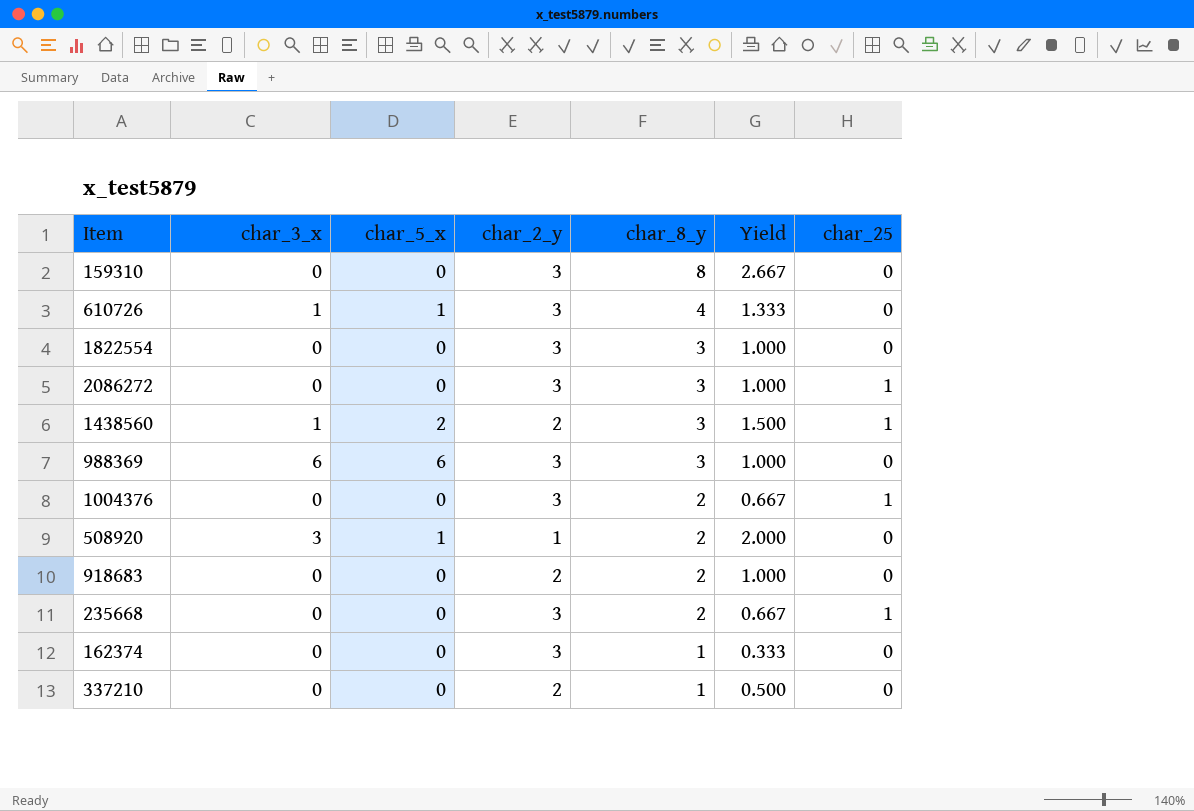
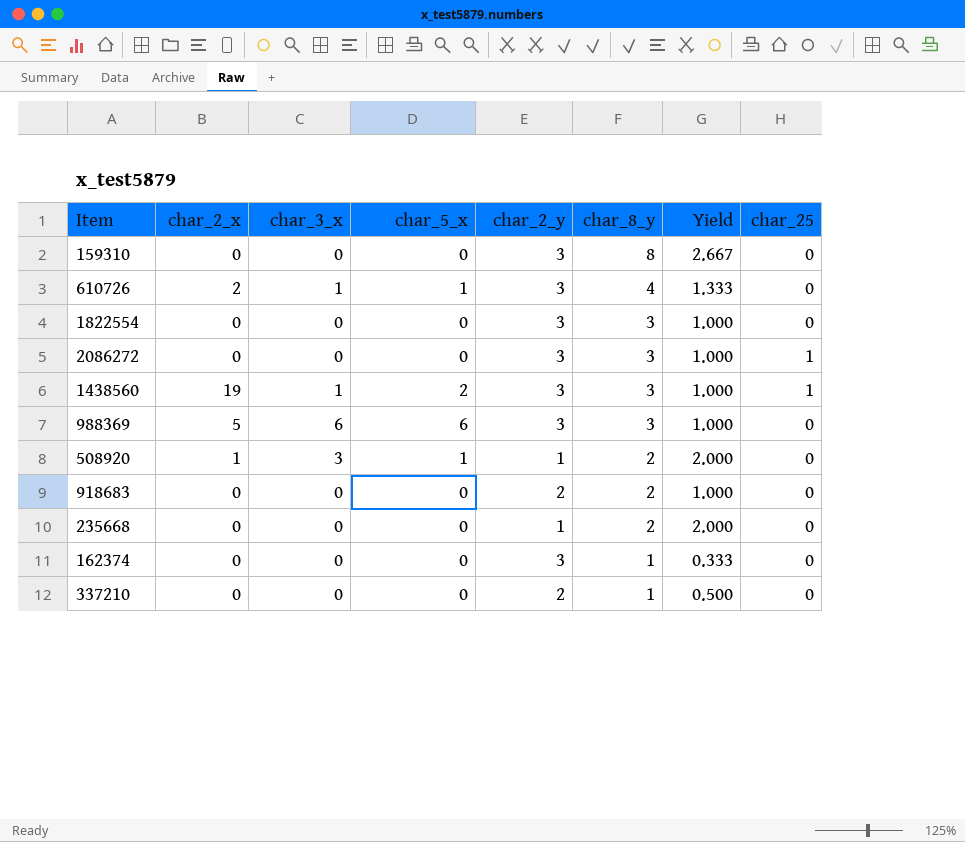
column char_2_x | position: none -> 2
row 1004376: 0 | 0 | 3 | 2 | 0.667 | 1 -> none
1438560 | char_2_y: 2 -> 3
1438560 | Yield: 1.500 -> 1.000
235668 | char_2_y: 3 -> 1
235668 | Yield: 0.667 -> 2.000
235668 | char_25: 1 -> 0

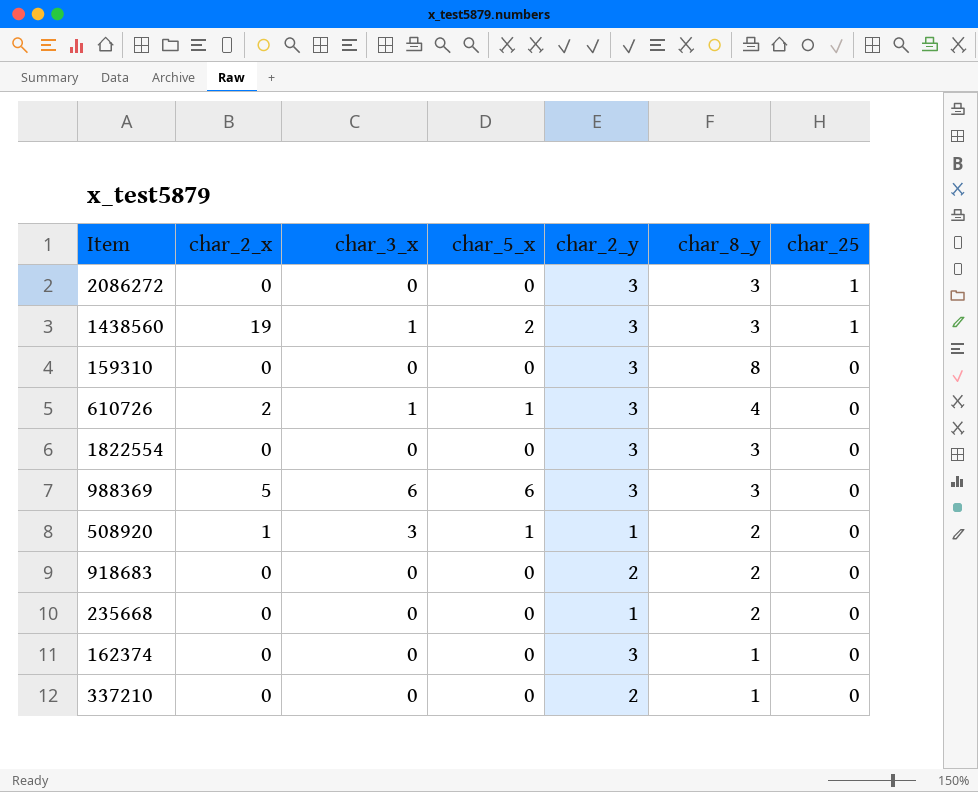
row order: char_8_y descending -> char_25 descending
column Yield | formula: [char_8_y] / [char_2_y] -> none

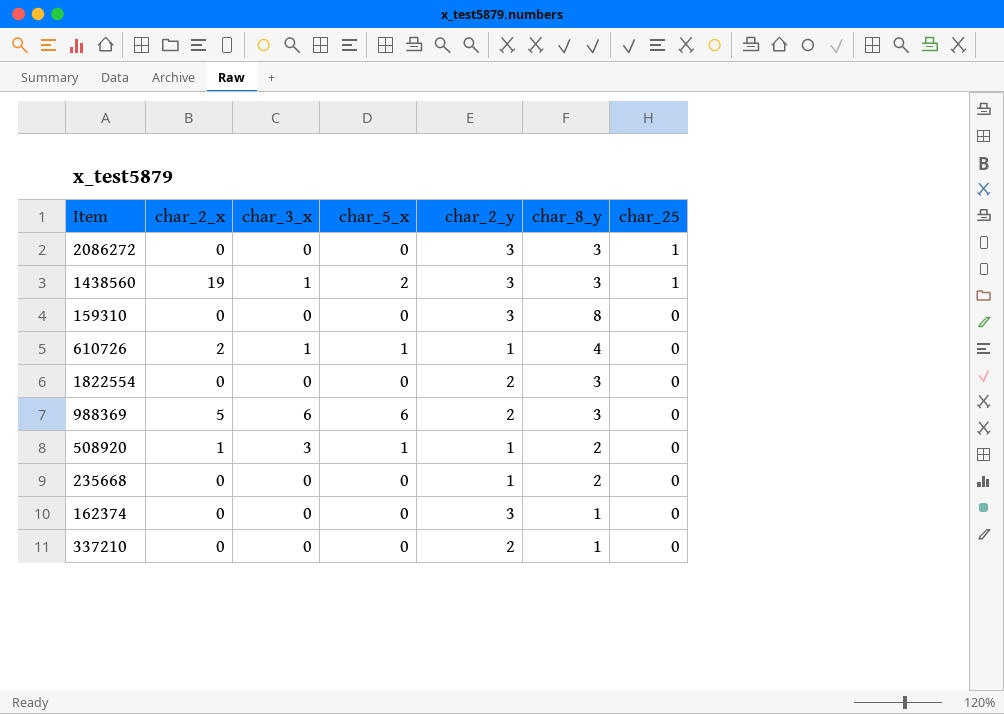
row 918683: 0 | 0 | 0 | 2 | 2 | 0 -> none
610726 | char_2_y: 3 -> 1
1822554 | char_2_y: 3 -> 2
988369 | char_2_y: 3 -> 2

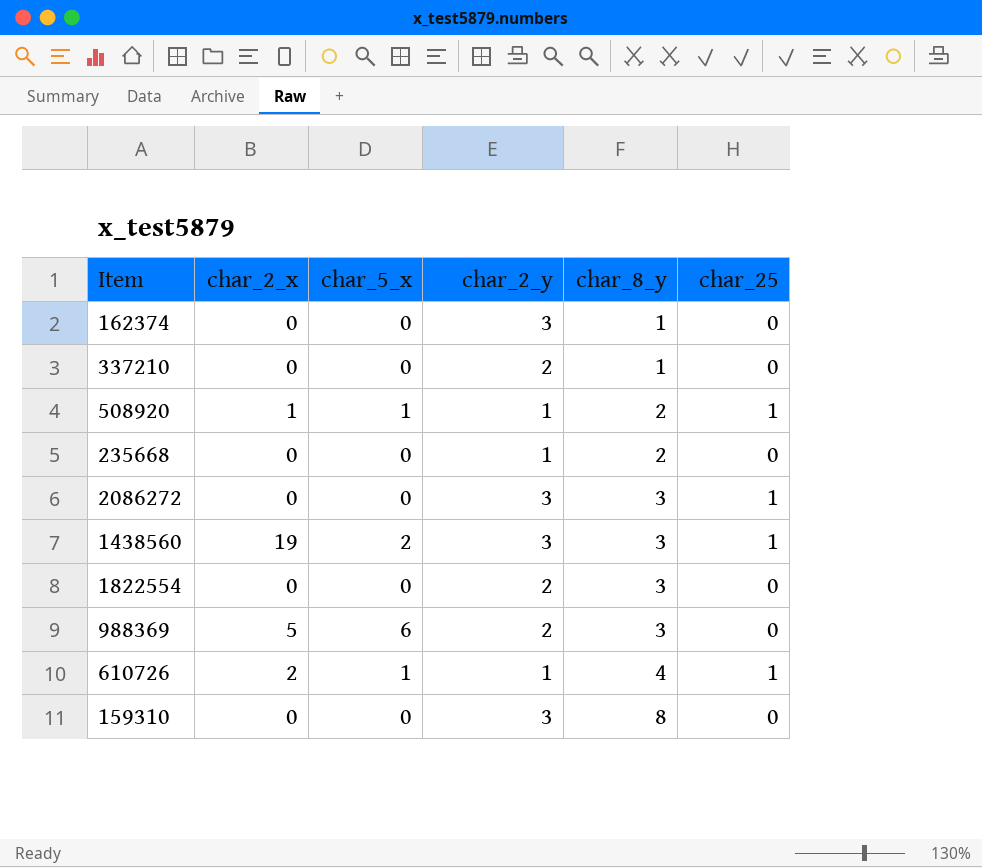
row order: char_25 descending -> char_8_y ascending
column char_3_x | position: 3 -> none
508920 | char_25: 0 -> 1
610726 | char_25: 0 -> 1

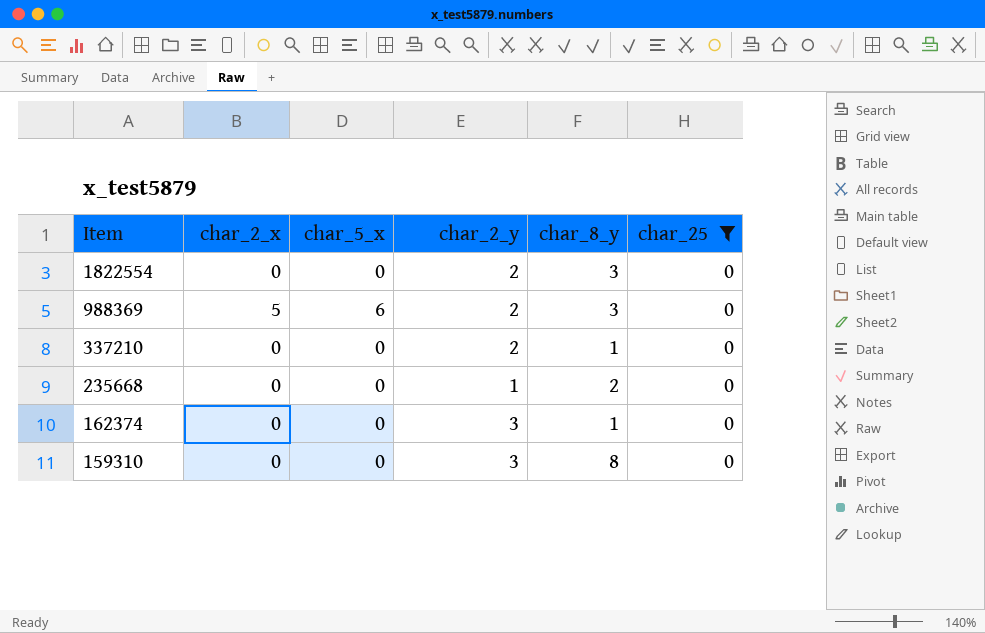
filter: none -> char_25 = 0
row order: char_8_y ascending -> Item descending

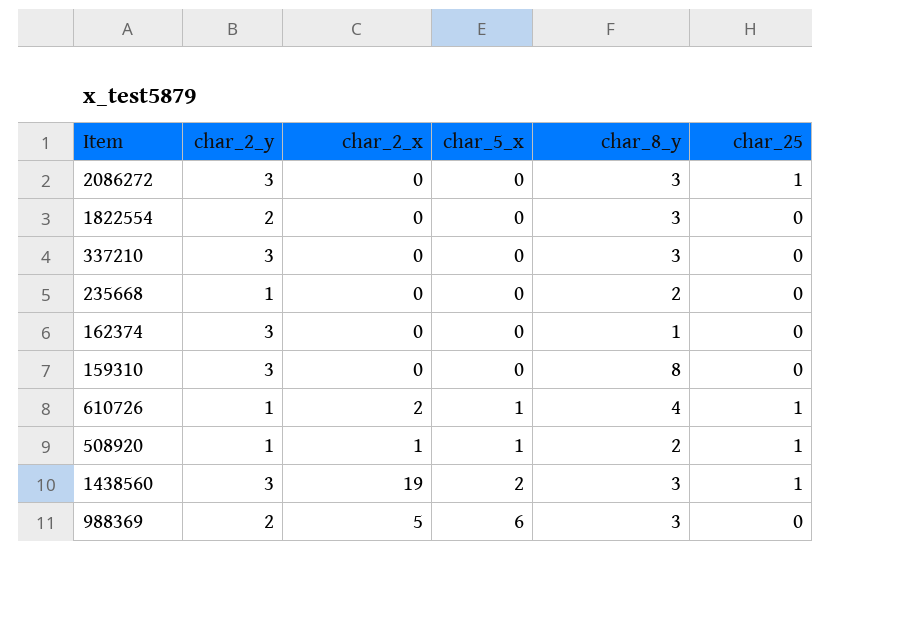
filter: char_25 = 0 -> none
row order: Item descending -> char_5_x ascending
column char_2_y | position: 4 -> 2
337210 | char_2_y: 2 -> 3
337210 | char_8_y: 1 -> 3

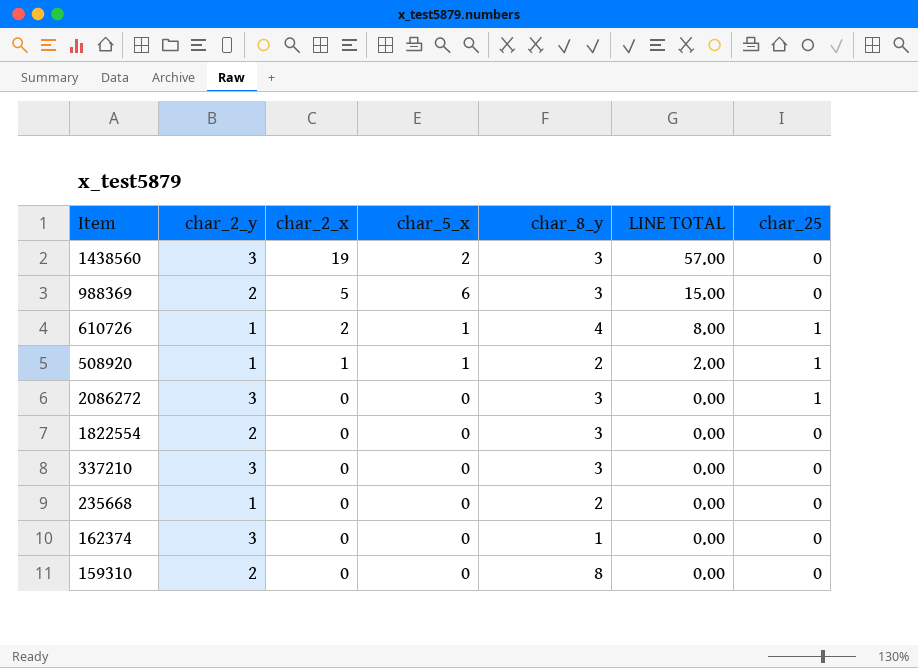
row order: char_5_x ascending -> char_2_x descending
column LINE TOTAL | formula: none -> [char_2_x] * [char_8_y]
1438560 | char_25: 1 -> 0
159310 | char_2_y: 3 -> 2

